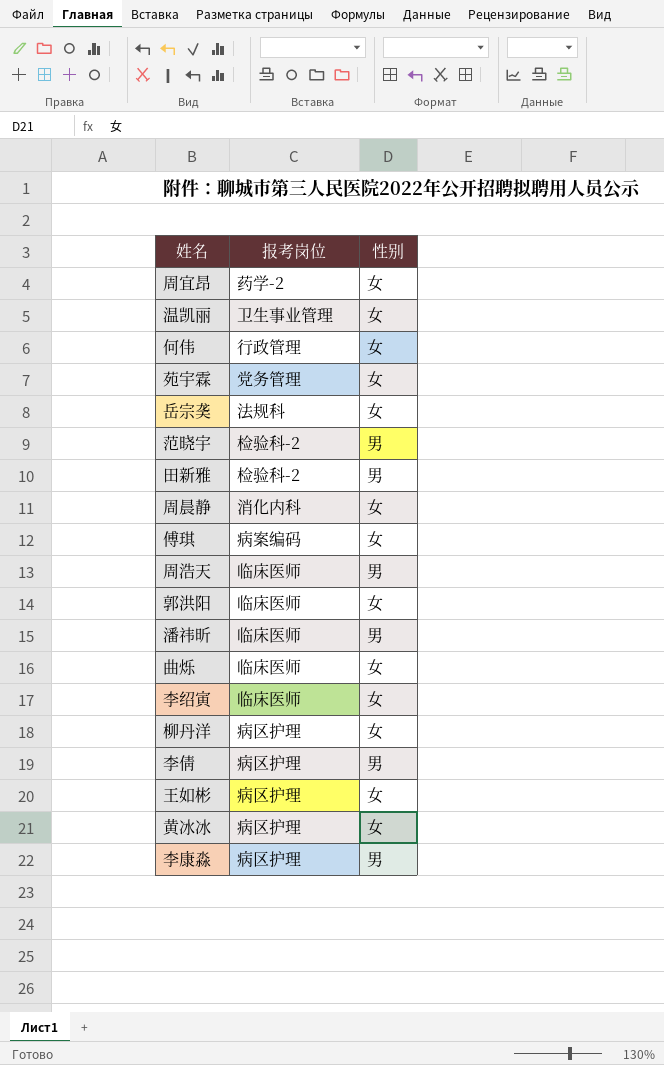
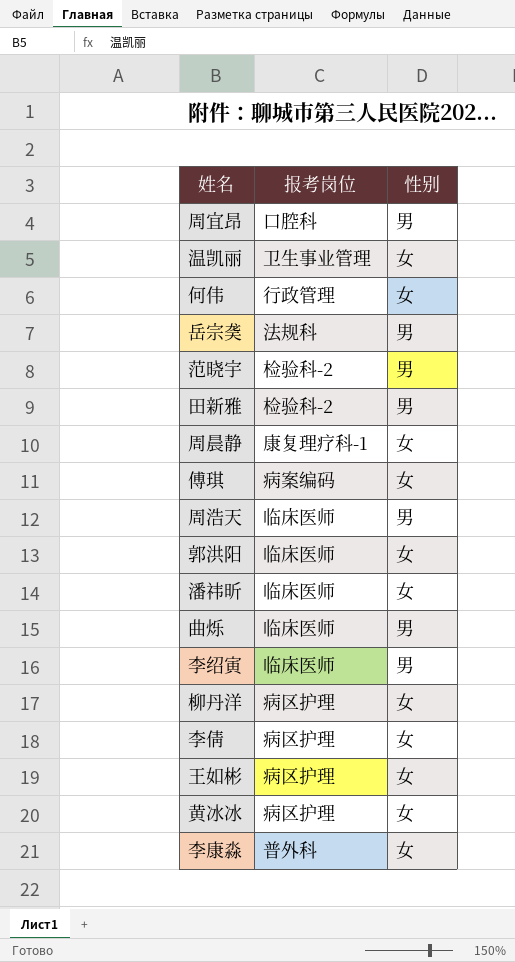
row 苑宇霖: 党务管理 | 女 -> none
周宜昂 | 报考岗位: 药学-2 -> 口腔科
周宜昂 | 性别: 女 -> 男
岳宗䶮 | 性别: 女 -> 男
周晨静 | 报考岗位: 消化内科 -> 康复理疗科-1
潘祎昕 | 性别: 男 -> 女
曲烁 | 性别: 女 -> 男
李绍寅 | 性别: 女 -> 男
李倩 | 性别: 男 -> 女
李康淼 | 报考岗位: 病区护理 -> 普外科
李康淼 | 性别: 男 -> 女

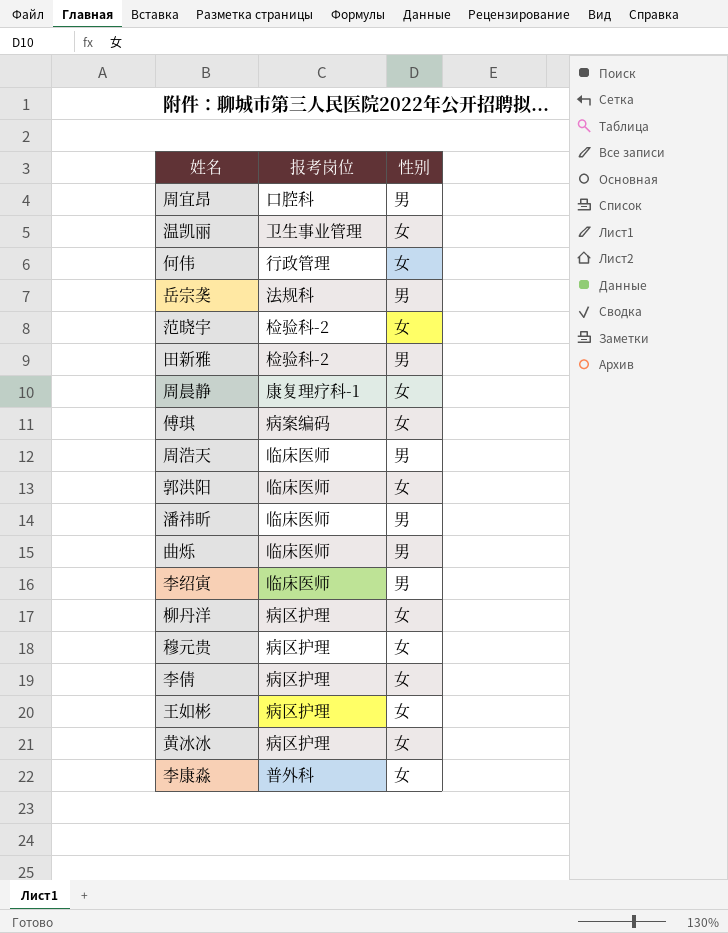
范晓宇 | 性别: 男 -> 女
潘祎昕 | 性别: 女 -> 男
row 穆元贵: none -> 病区护理 | 女

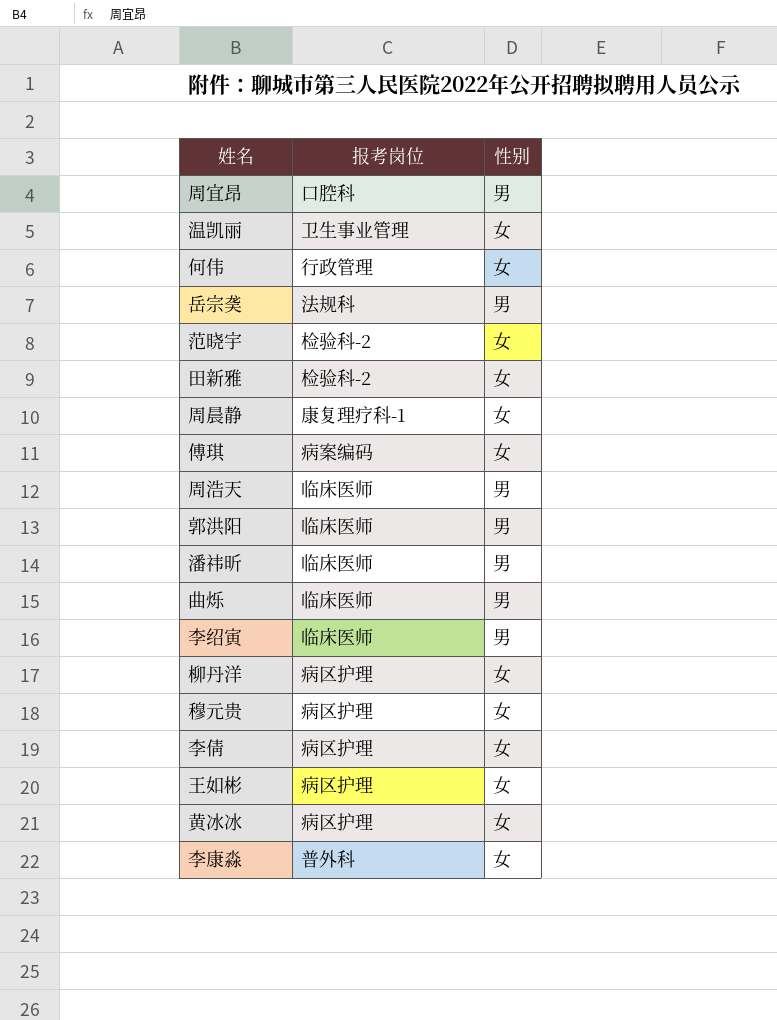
田新雅 | 性别: 男 -> 女
郭洪阳 | 性别: 女 -> 男

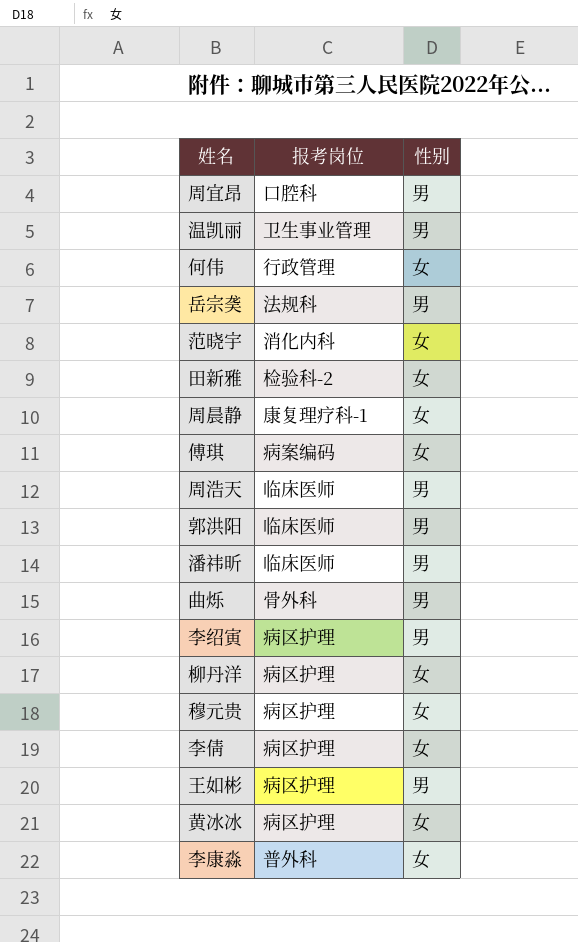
温凯丽 | 性别: 女 -> 男
范晓宇 | 报考岗位: 检验科-2 -> 消化内科
曲烁 | 报考岗位: 临床医师 -> 骨外科
李绍寅 | 报考岗位: 临床医师 -> 病区护理
王如彬 | 性别: 女 -> 男

